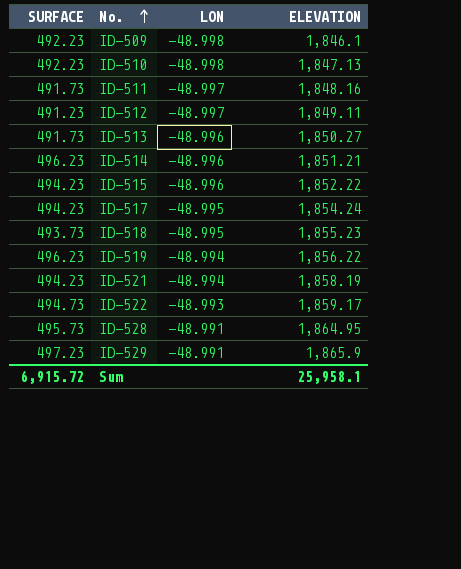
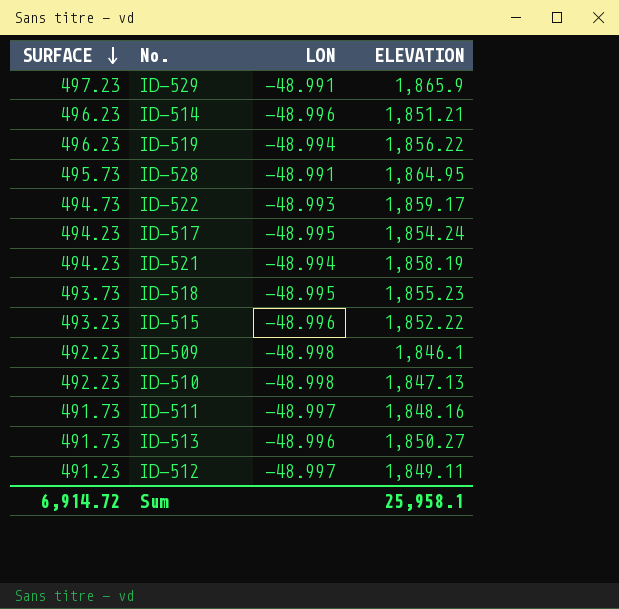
row order: No. ascending -> SURFACE descending
ID-515 | SURFACE: 494.23 -> 493.23
Sum | SURFACE: 6,915.72 -> 6,914.72

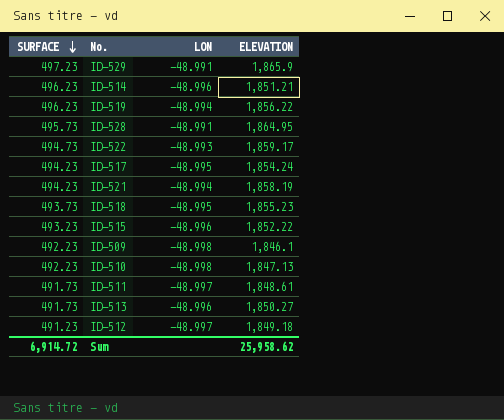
ID-511 | ELEVATION: 1,848.16 -> 1,848.61
ID-512 | ELEVATION: 1,849.11 -> 1,849.18
Sum | ELEVATION: 25,958.1 -> 25,958.62

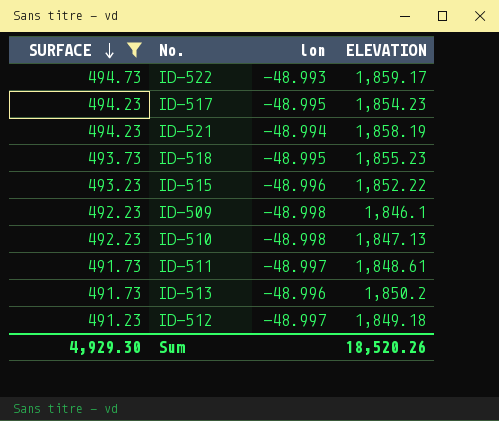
filter: none -> SURFACE <= 494.73
column name: LON -> lon
ID-517 | ELEVATION: 1,854.24 -> 1,854.23
ID-513 | ELEVATION: 1,850.27 -> 1,850.2
Sum | SURFACE: 6,914.72 -> 4,929.30
Sum | ELEVATION: 25,958.62 -> 18,520.26

